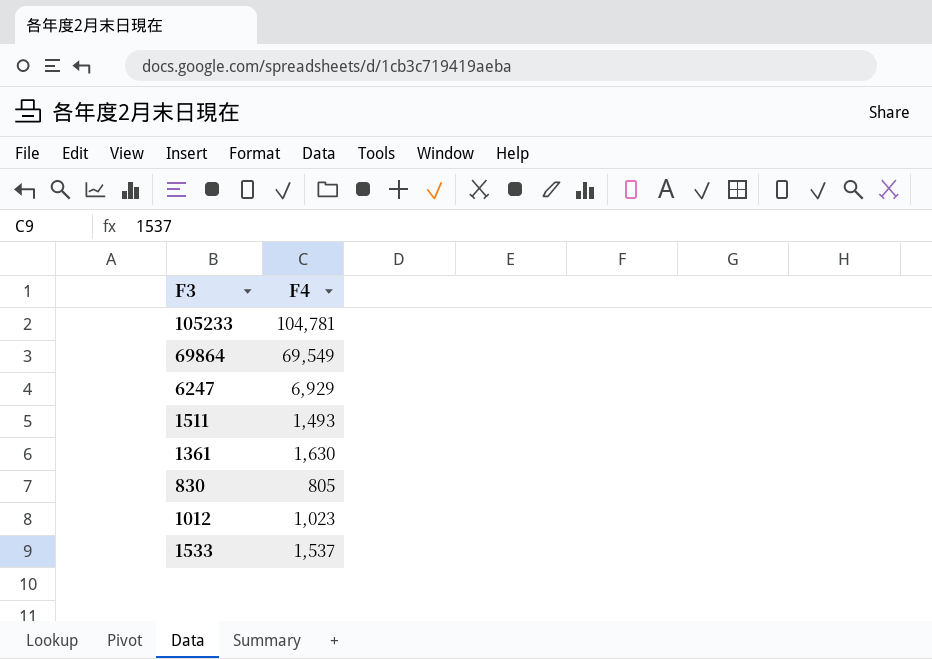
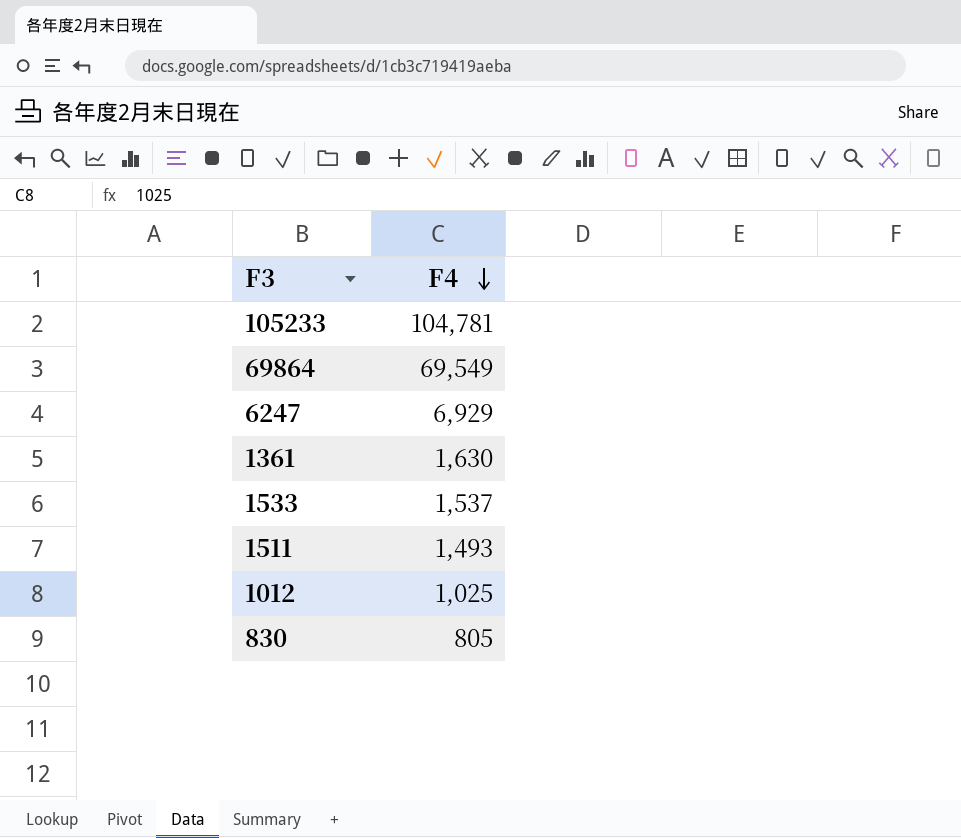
row order: none -> F4 descending
1012 | F4: 1,023 -> 1,025

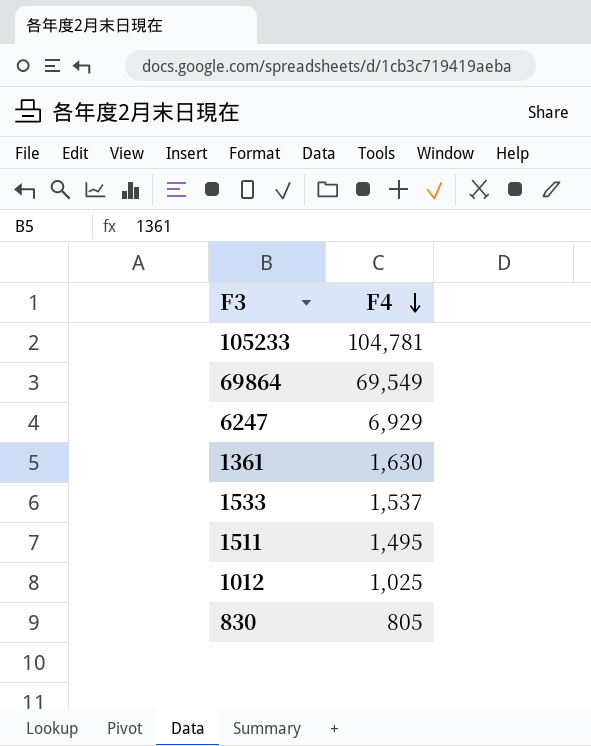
1511 | F4: 1,493 -> 1,495

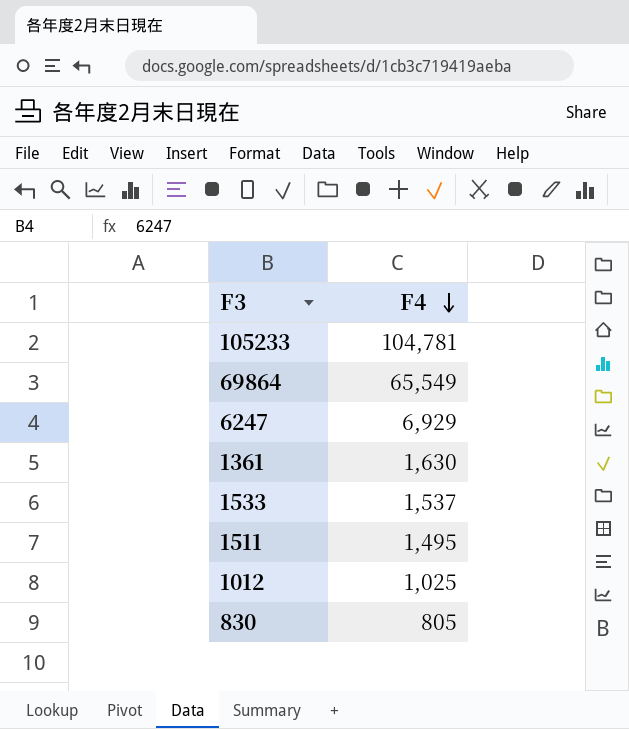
69864 | F4: 69,549 -> 65,549

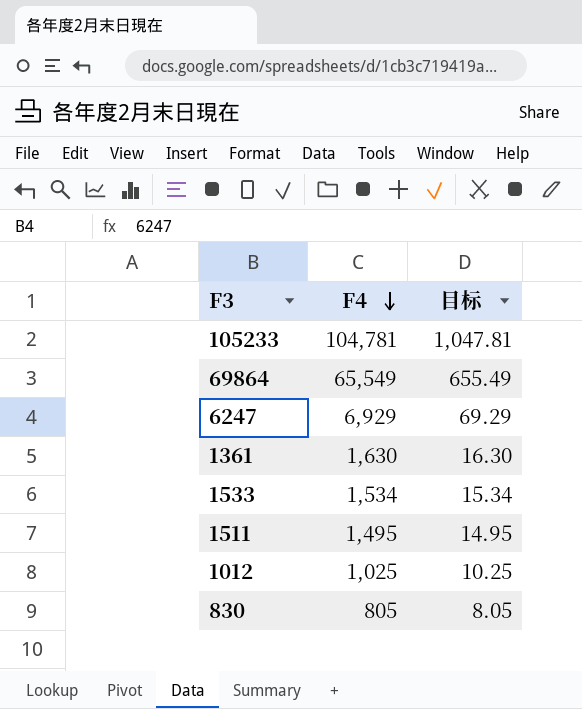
column 目标 | formula: none -> [F4] * 0.01
1533 | F4: 1,537 -> 1,534

